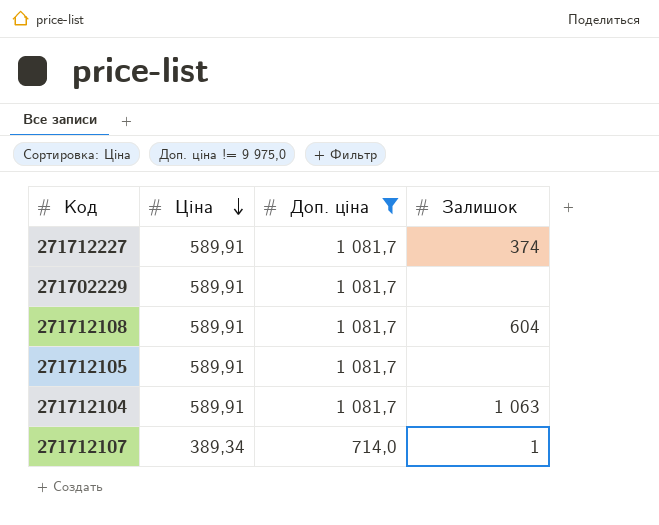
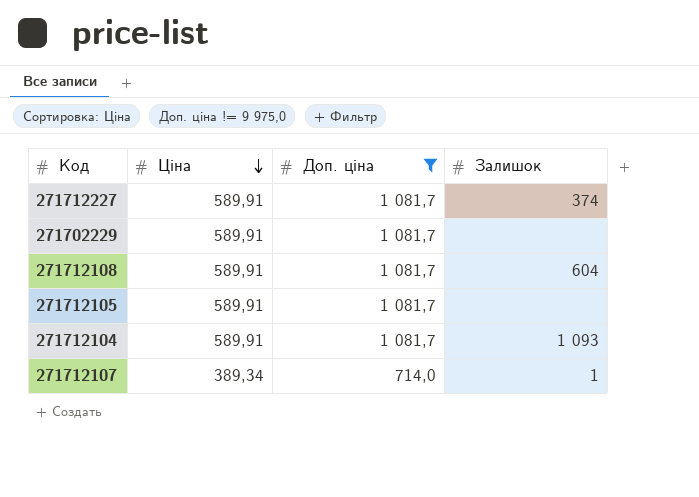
271712104 | Залишок: 1 063 -> 1 093

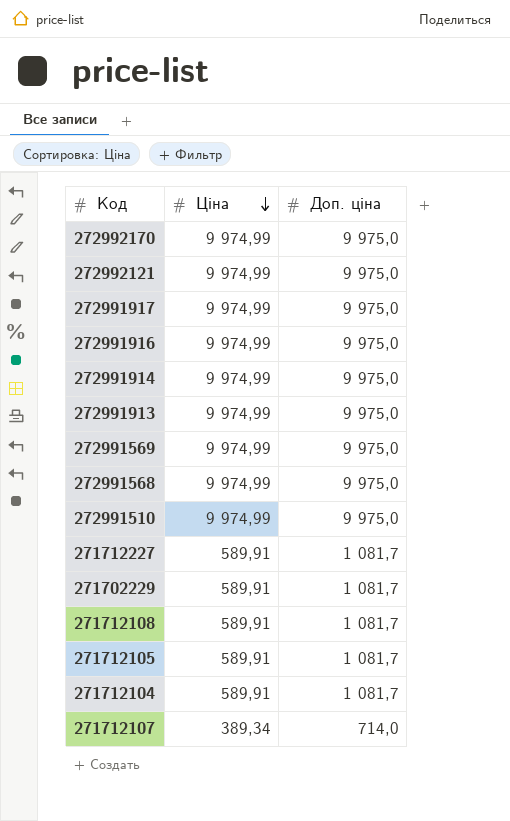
filter: Доп. ціна != 9 975,0 -> none
column Залишок | position: 4 -> none

